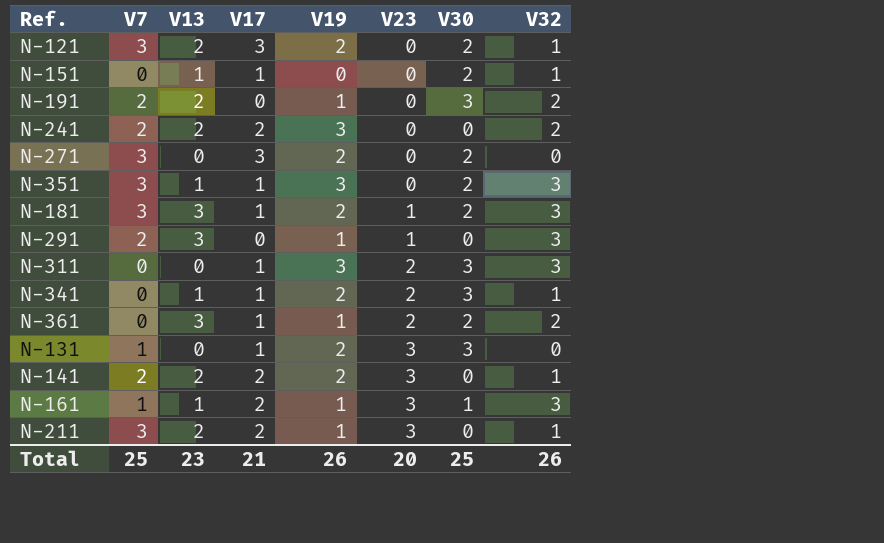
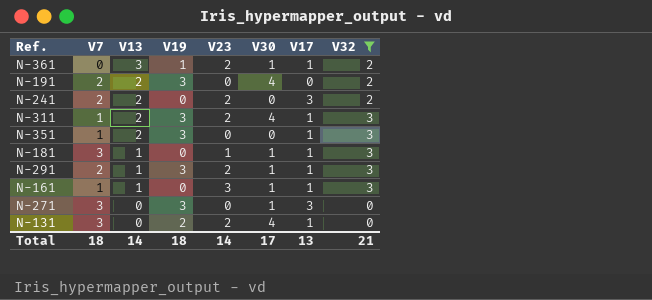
filter: none -> V32 != 1
row order: V23 ascending -> V13 descending
column V17 | position: 4 -> 7
N-361 | V30: 2 -> 1
N-191 | V19: 1 -> 3
N-191 | V30: 3 -> 4
N-241 | V19: 3 -> 0
N-241 | V23: 0 -> 2
N-241 | V17: 2 -> 3
N-311 | V7: 0 -> 1
N-311 | V13: 0 -> 2
N-311 | V30: 3 -> 4
N-351 | V7: 3 -> 1
N-351 | V13: 1 -> 2
N-351 | V30: 2 -> 0
N-181 | V13: 3 -> 1
N-181 | V19: 2 -> 0
N-181 | V30: 2 -> 1
N-291 | V13: 3 -> 1
N-291 | V19: 1 -> 3
N-291 | V23: 1 -> 2
N-291 | V30: 0 -> 1
N-291 | V17: 0 -> 1
N-161 | V19: 1 -> 0
N-161 | V17: 2 -> 1
N-271 | V19: 2 -> 3
N-271 | V30: 2 -> 1
N-131 | V7: 1 -> 3
N-131 | V23: 3 -> 2
N-131 | V30: 3 -> 4
Total | V7: 25 -> 18
Total | V13: 23 -> 14
Total | V19: 26 -> 18
Total | V23: 20 -> 14
Total | V30: 25 -> 17
Total | V17: 21 -> 13
Total | V32: 26 -> 21

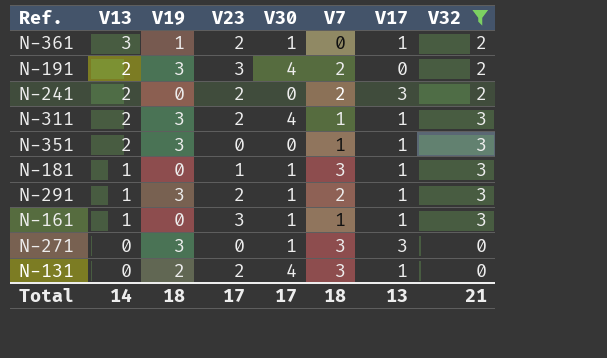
column V7 | position: 2 -> 6
N-191 | V23: 0 -> 3
Total | V23: 14 -> 17

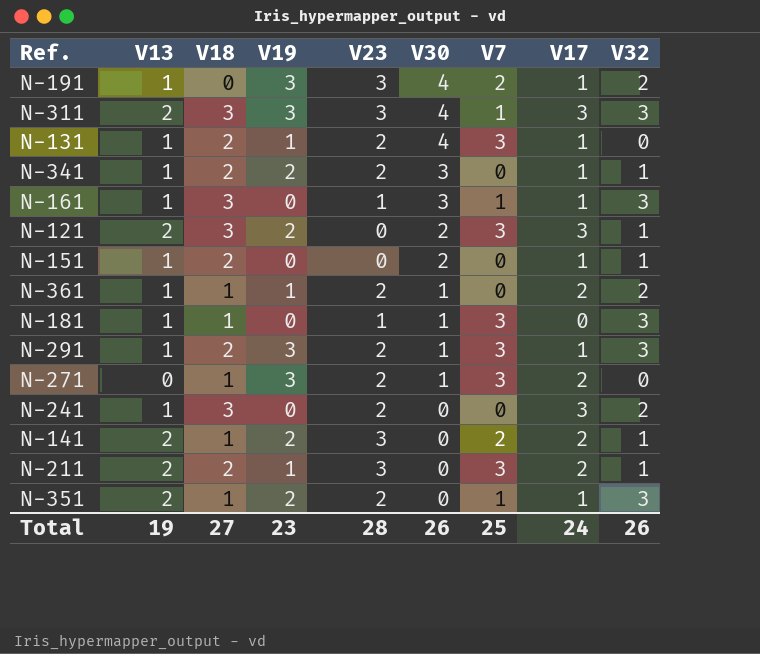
filter: V32 != 1 -> none
row order: V13 descending -> V30 descending
column V18 | position: none -> 3
N-191 | V13: 2 -> 1
N-191 | V17: 0 -> 1
N-311 | V23: 2 -> 3
N-311 | V17: 1 -> 3
N-131 | V13: 0 -> 1
N-131 | V19: 2 -> 1
N-161 | V23: 3 -> 1
N-161 | V30: 1 -> 3
N-361 | V13: 3 -> 1
N-361 | V17: 1 -> 2
N-181 | V17: 1 -> 0
N-291 | V7: 2 -> 3
N-271 | V23: 0 -> 2
N-271 | V17: 3 -> 2
N-241 | V13: 2 -> 1
N-241 | V7: 2 -> 0
N-351 | V19: 3 -> 2
N-351 | V23: 0 -> 2
Total | V13: 14 -> 19
Total | V19: 18 -> 23
Total | V23: 17 -> 28
Total | V30: 17 -> 26
Total | V7: 18 -> 25
Total | V17: 13 -> 24
Total | V32: 21 -> 26

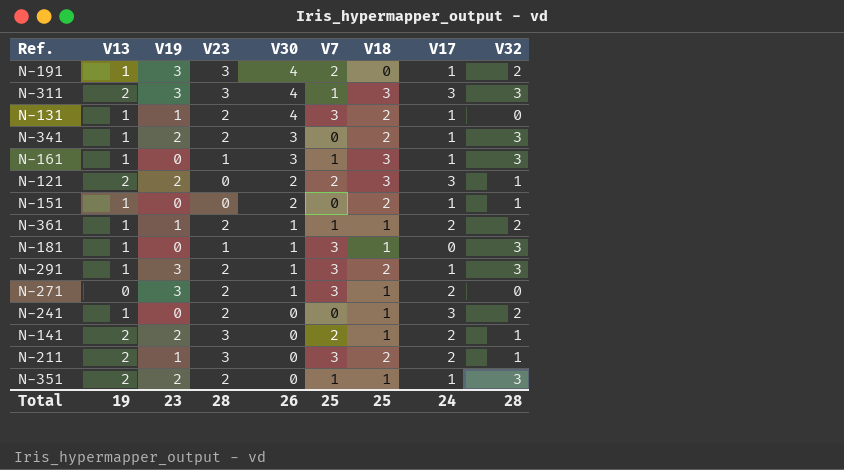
column V18 | position: 3 -> 7
N-341 | V32: 1 -> 3
N-121 | V7: 3 -> 2
N-361 | V7: 0 -> 1
N-241 | V18: 3 -> 1
Total | V18: 27 -> 25
Total | V32: 26 -> 28

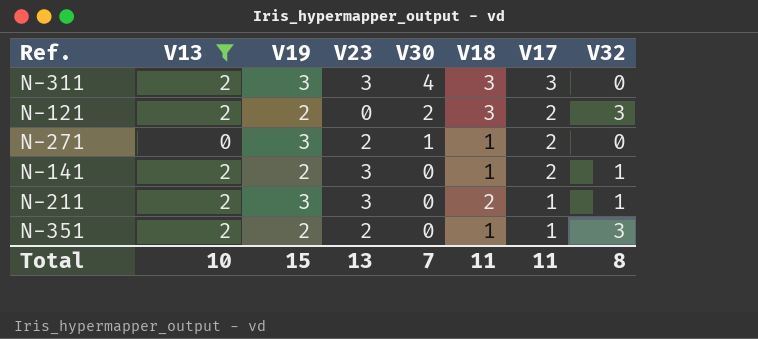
filter: none -> V13 != 1
column V7 | position: 6 -> none
N-311 | V32: 3 -> 0
N-121 | V17: 3 -> 2
N-121 | V32: 1 -> 3
N-211 | V19: 1 -> 3
N-211 | V17: 2 -> 1
Total | V13: 19 -> 10
Total | V19: 23 -> 15
Total | V23: 28 -> 13
Total | V30: 26 -> 7
Total | V18: 25 -> 11
Total | V17: 24 -> 11
Total | V32: 28 -> 8

